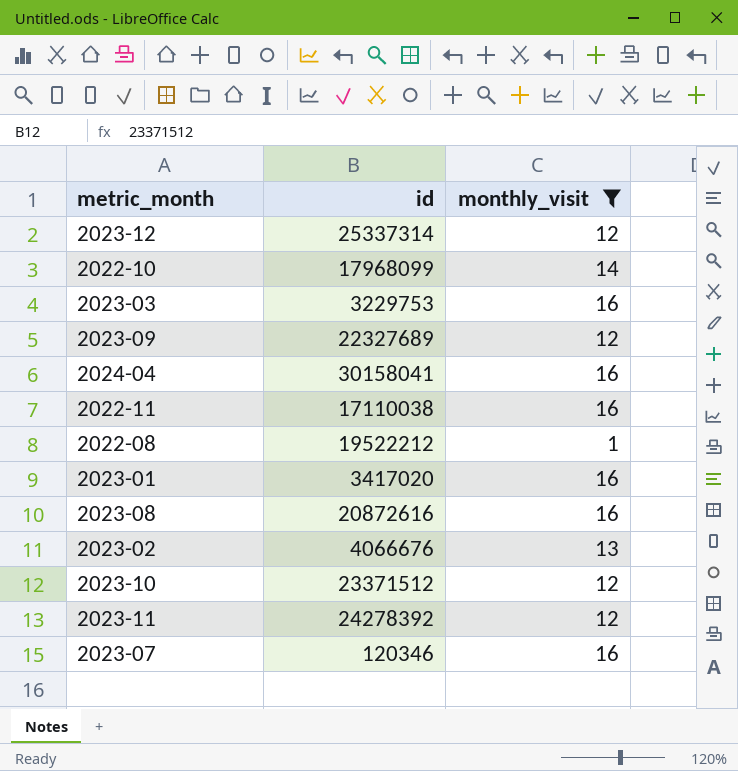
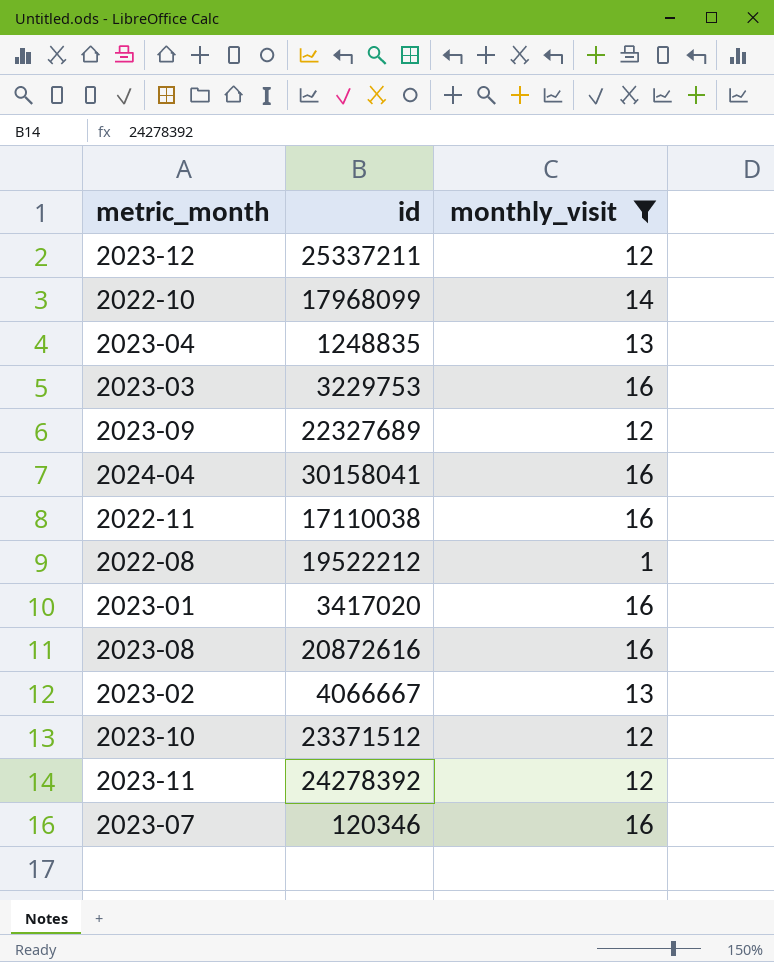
2023-12 | id: 25337314 -> 25337211
row 2023-04: none -> 1248835 | 13
2023-02 | id: 4066676 -> 4066667

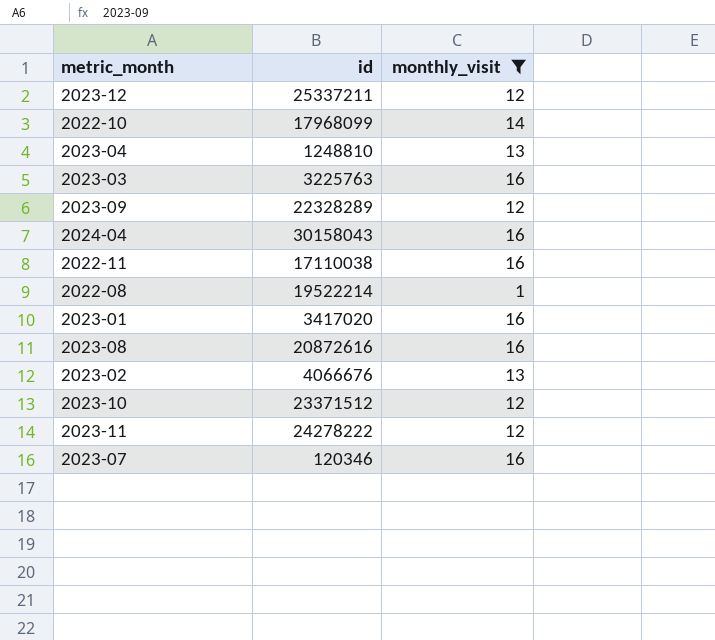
2023-04 | id: 1248835 -> 1248810
2023-03 | id: 3229753 -> 3225763
2023-09 | id: 22327689 -> 22328289
2024-04 | id: 30158041 -> 30158043
2022-08 | id: 19522212 -> 19522214
2023-02 | id: 4066667 -> 4066676
2023-11 | id: 24278392 -> 24278222

